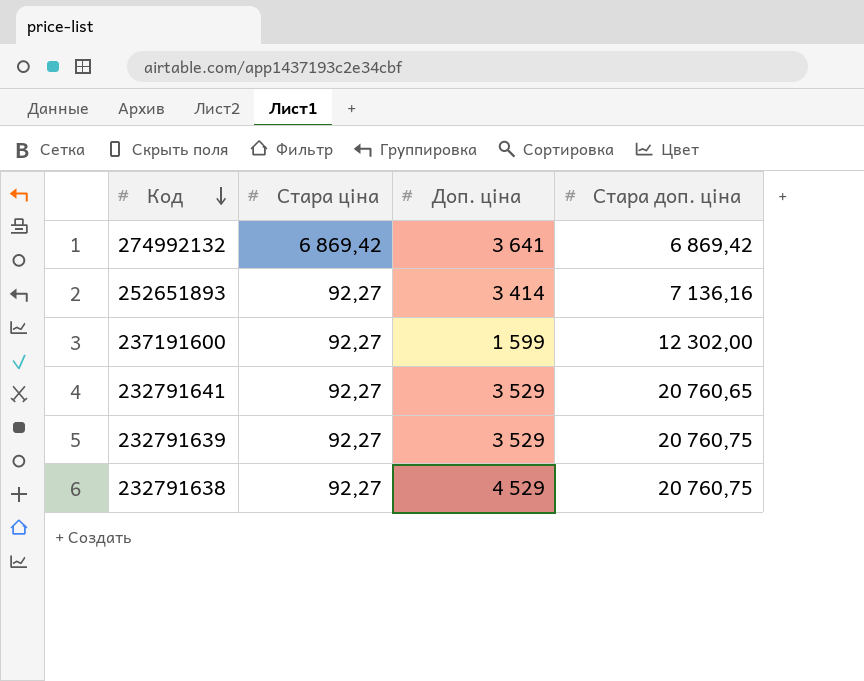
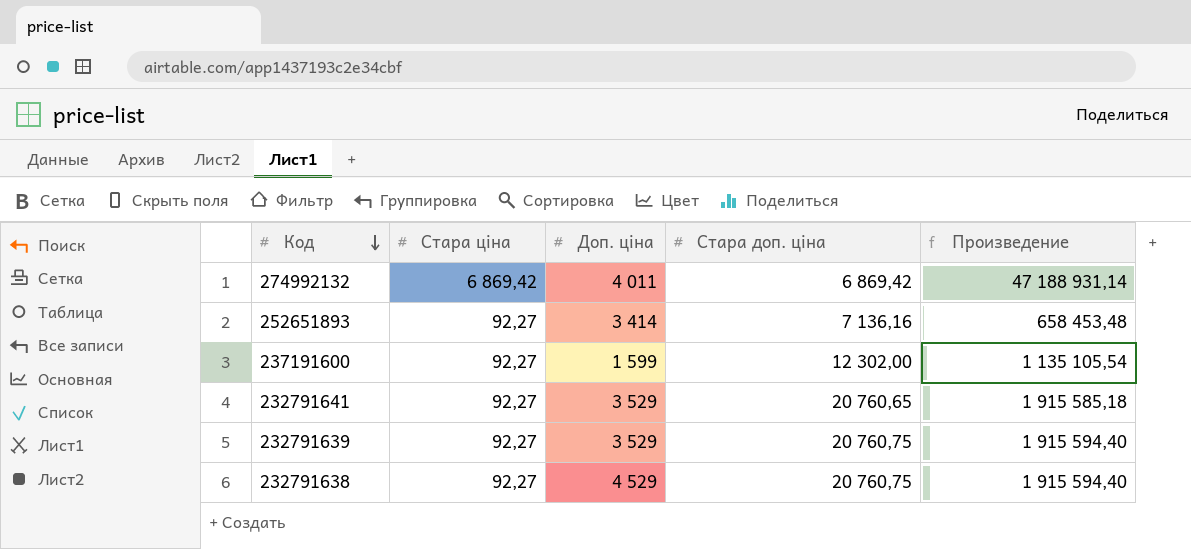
column Произведение | formula: none -> [Стара ціна] * [Стара доп. ціна]
274992132 | Доп. ціна: 3 641 -> 4 011

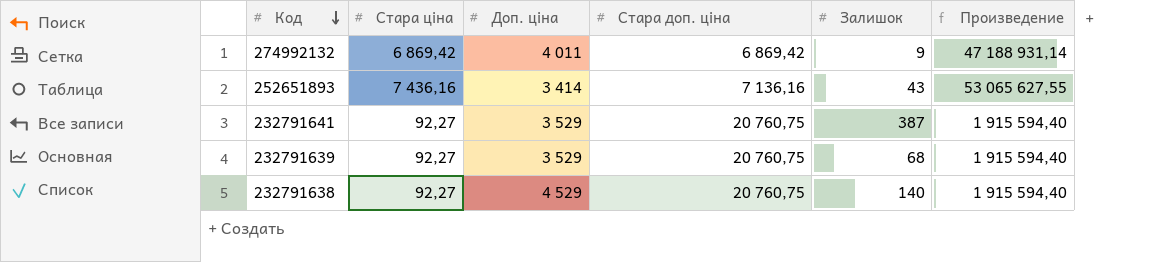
column Залишок | position: none -> 5
row 237191600: 92,27 | 1 599 | 12 302,00 | 1 135 105,54 -> none
252651893 | Стара ціна: 92,27 -> 7 436,16
252651893 | Произведение: 658 453,48 -> 53 065 627,55
232791641 | Стара доп. ціна: 20 760,65 -> 20 760,75
232791641 | Произведение: 1 915 585,18 -> 1 915 594,40

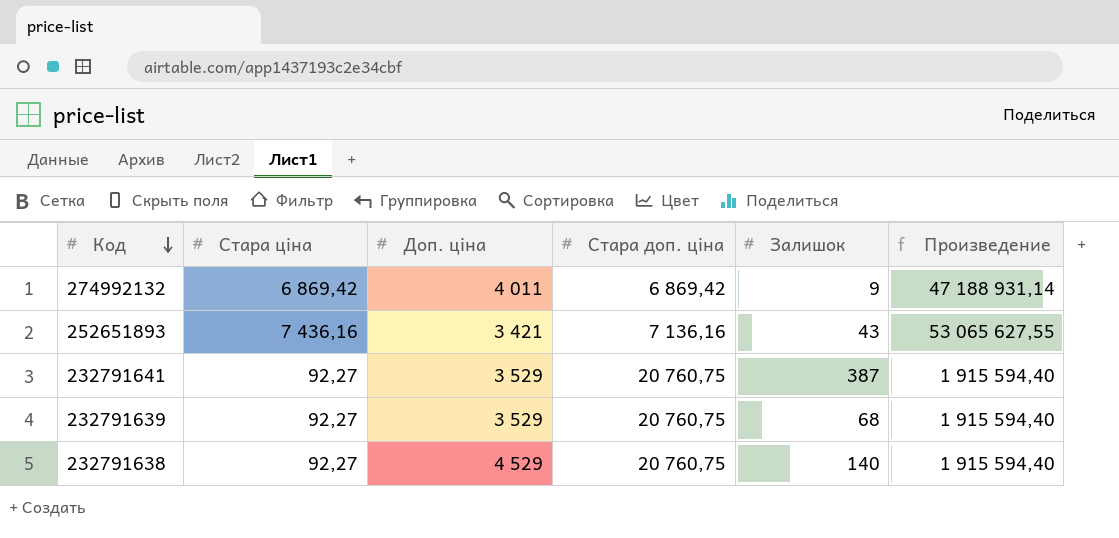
252651893 | Доп. ціна: 3 414 -> 3 421

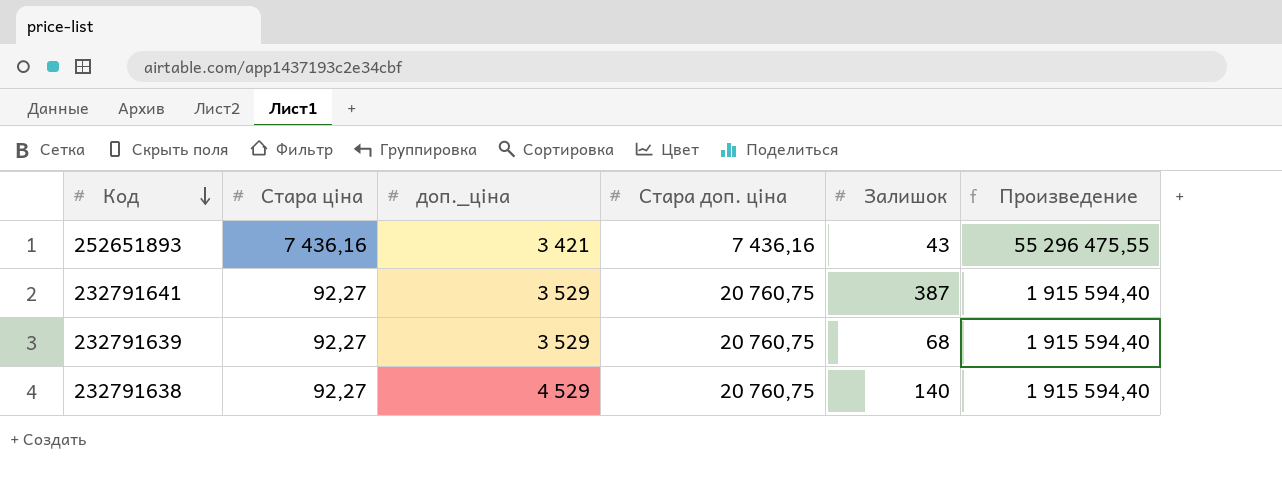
column name: Доп. ціна -> доп._ціна
row 274992132: 6 869,42 | 4 011 | 6 869,42 | 9 | 47 188 931,14 -> none
252651893 | Стара доп. ціна: 7 136,16 -> 7 436,16
252651893 | Произведение: 53 065 627,55 -> 55 296 475,55

